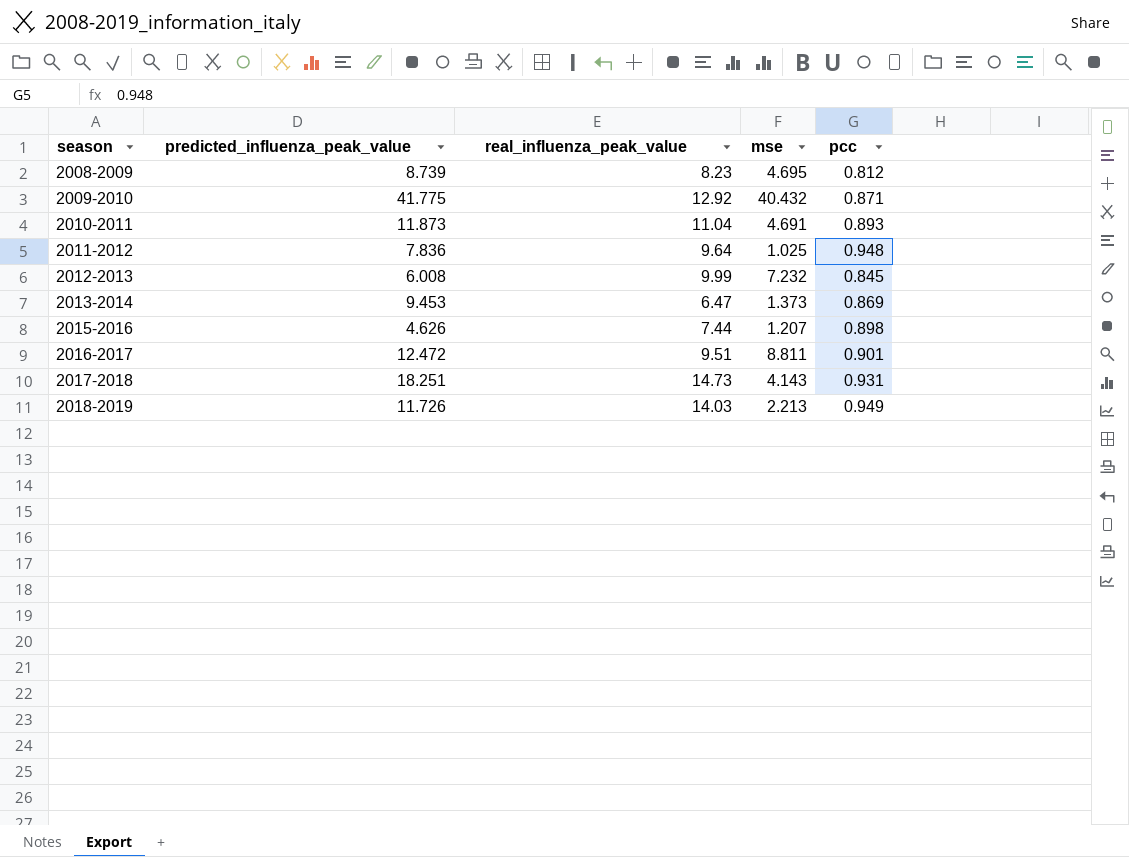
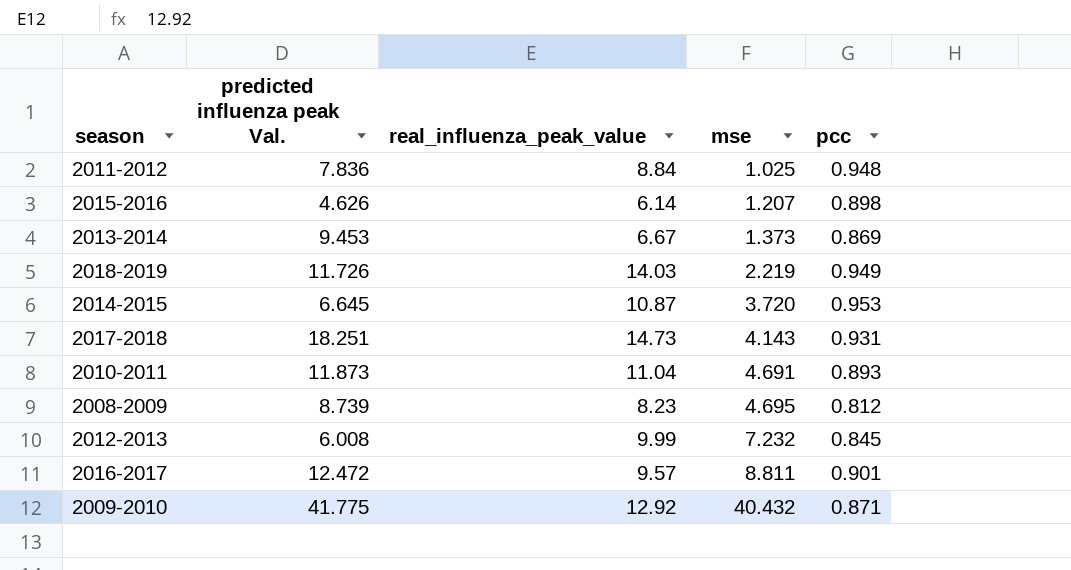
row order: season ascending -> mse ascending
column name: predicted_influenza_peak_value -> predicted influenza peak Val.
2011-2012 | real_influenza_peak_value: 9.64 -> 8.84
2015-2016 | real_influenza_peak_value: 7.44 -> 6.14
2013-2014 | real_influenza_peak_value: 6.47 -> 6.67
2018-2019 | mse: 2.213 -> 2.219
row 2014-2015: none -> 6.645 | 10.87 | 3.720 | 0.953
2016-2017 | real_influenza_peak_value: 9.51 -> 9.57

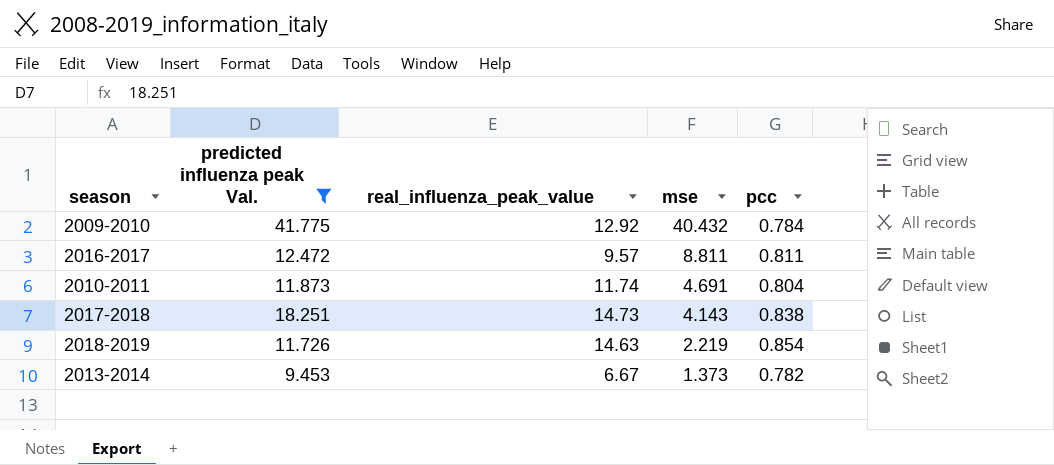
filter: none -> predicted influenza peak Val. >= 9.453
row order: mse ascending -> mse descending
2009-2010 | pcc: 0.871 -> 0.784
2016-2017 | pcc: 0.901 -> 0.811
2010-2011 | real_influenza_peak_value: 11.04 -> 11.74
2010-2011 | pcc: 0.893 -> 0.804
2017-2018 | pcc: 0.931 -> 0.838
2018-2019 | real_influenza_peak_value: 14.03 -> 14.63
2018-2019 | pcc: 0.949 -> 0.854
2013-2014 | pcc: 0.869 -> 0.782

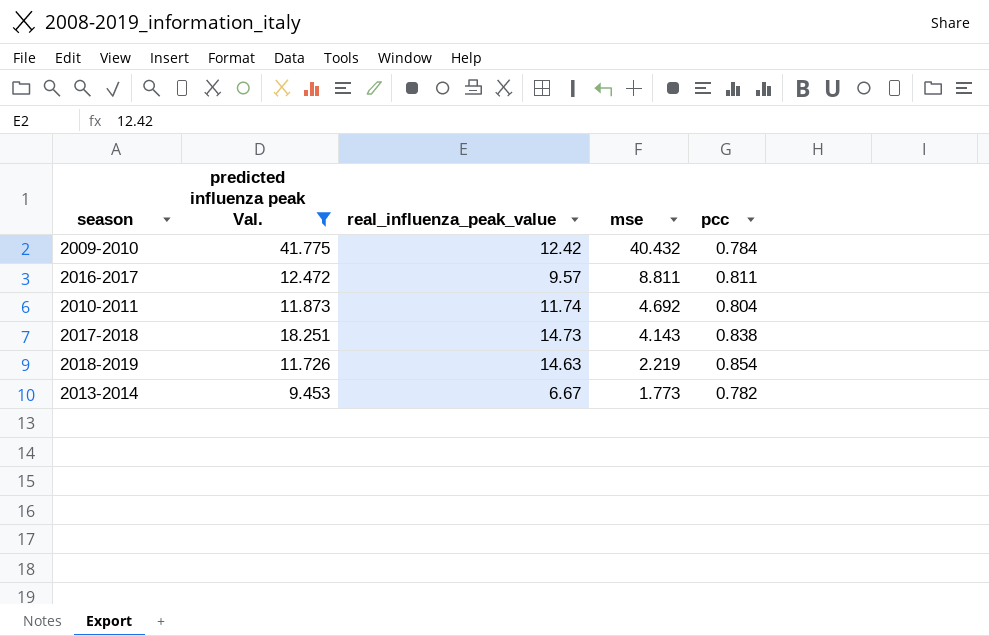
2009-2010 | real_influenza_peak_value: 12.92 -> 12.42
2010-2011 | mse: 4.691 -> 4.692
2013-2014 | mse: 1.373 -> 1.773

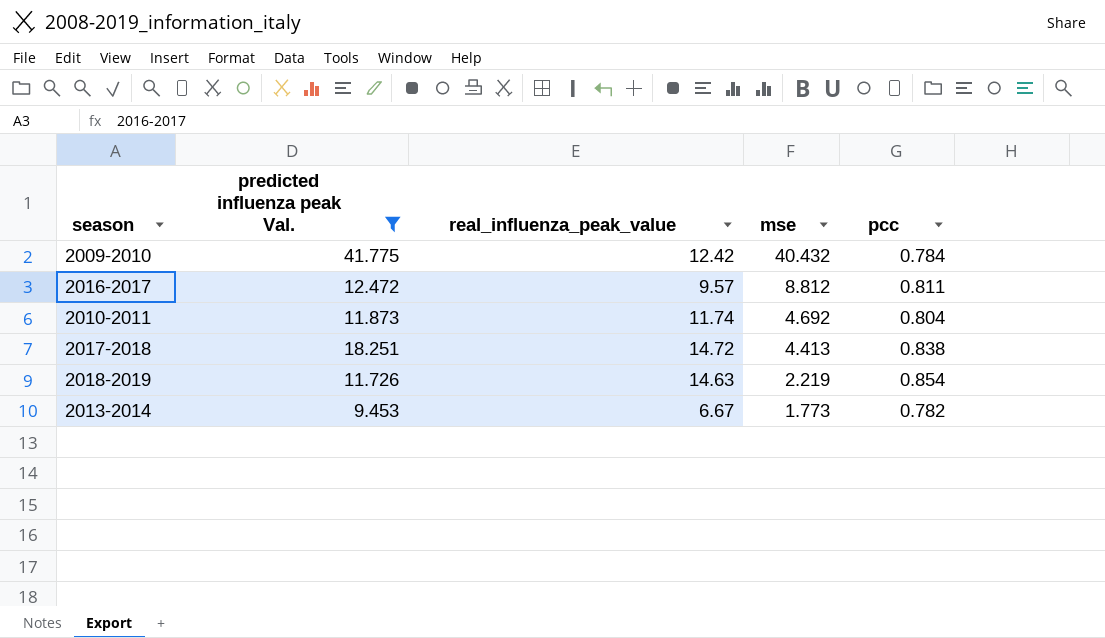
2016-2017 | mse: 8.811 -> 8.812
2017-2018 | real_influenza_peak_value: 14.73 -> 14.72
2017-2018 | mse: 4.143 -> 4.413

